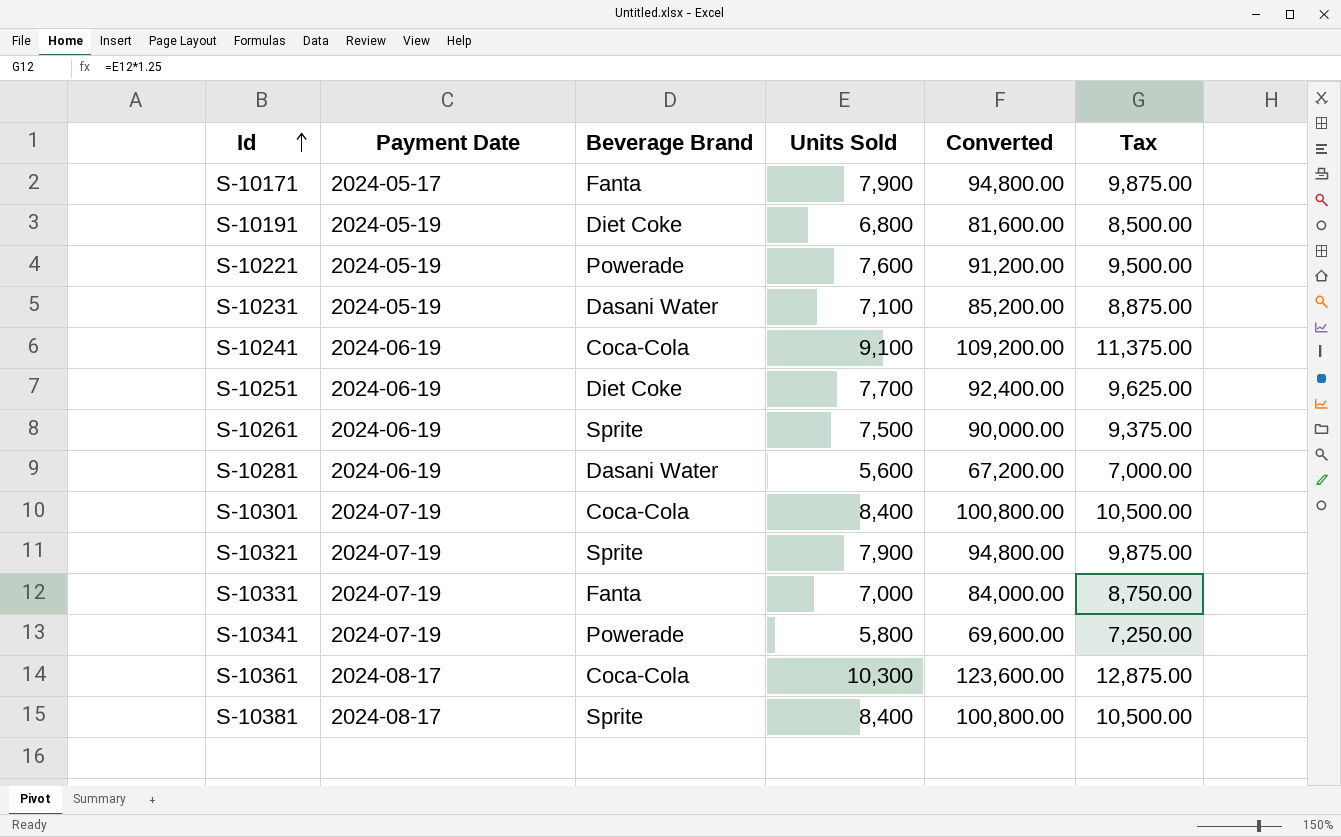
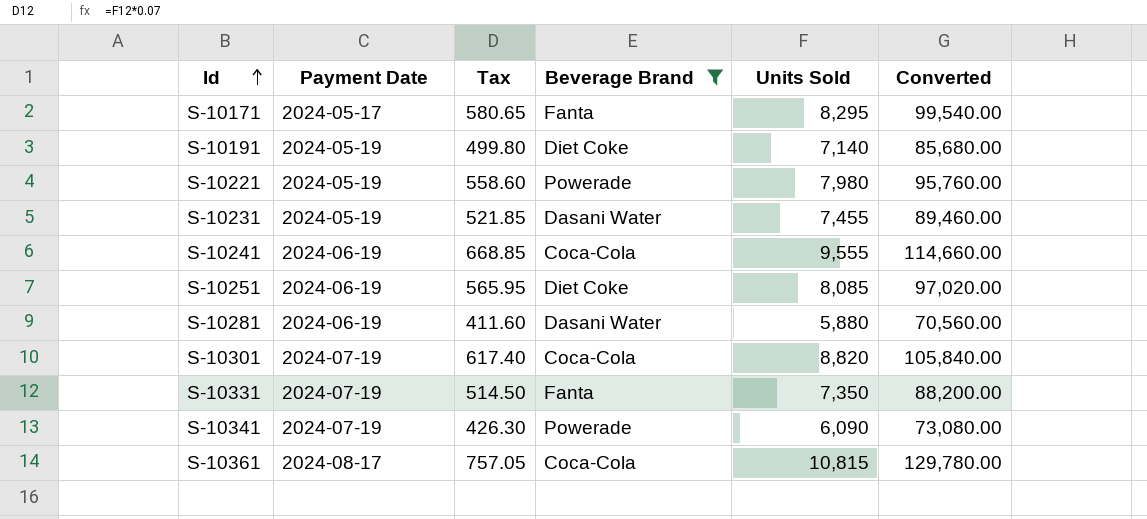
filter: none -> Beverage Brand != Sprite
column Tax | formula: [Units Sold] * 1.25 -> [Units Sold] * 0.07
column Tax | position: 6 -> 3
S-10171 | Units Sold: 7,900 -> 8,295
S-10171 | Converted: 94,800.00 -> 99,540.00
S-10191 | Units Sold: 6,800 -> 7,140
S-10191 | Converted: 81,600.00 -> 85,680.00
S-10221 | Units Sold: 7,600 -> 7,980
S-10221 | Converted: 91,200.00 -> 95,760.00
S-10231 | Units Sold: 7,100 -> 7,455
S-10231 | Converted: 85,200.00 -> 89,460.00
S-10241 | Units Sold: 9,100 -> 9,555
S-10241 | Converted: 109,200.00 -> 114,660.00
S-10251 | Units Sold: 7,700 -> 8,085
S-10251 | Converted: 92,400.00 -> 97,020.00
S-10281 | Units Sold: 5,600 -> 5,880
S-10281 | Converted: 67,200.00 -> 70,560.00
S-10301 | Units Sold: 8,400 -> 8,820
S-10301 | Converted: 100,800.00 -> 105,840.00
S-10331 | Units Sold: 7,000 -> 7,350
S-10331 | Converted: 84,000.00 -> 88,200.00
S-10341 | Units Sold: 5,800 -> 6,090
S-10341 | Converted: 69,600.00 -> 73,080.00
S-10361 | Units Sold: 10,300 -> 10,815
S-10361 | Converted: 123,600.00 -> 129,780.00

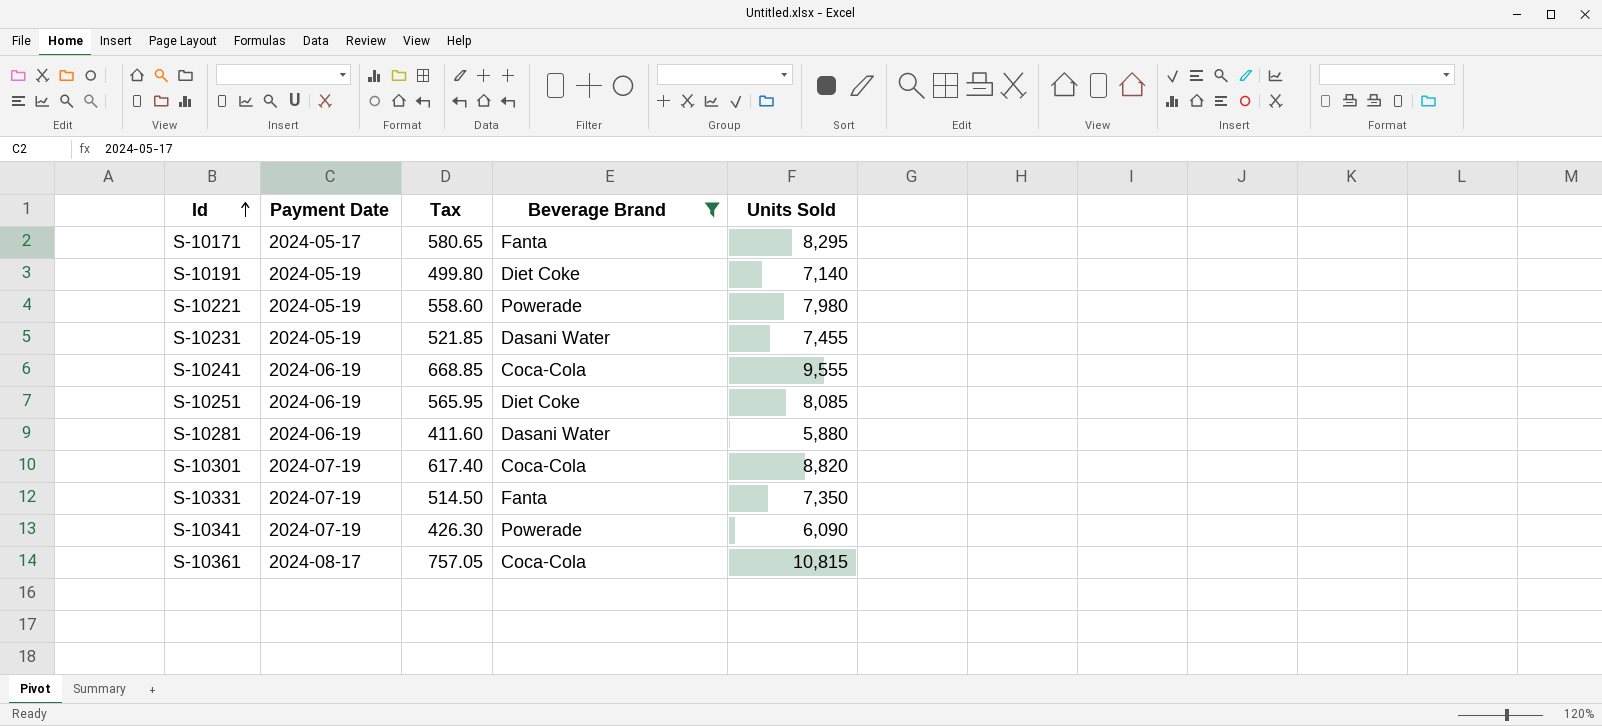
column Converted | formula: [Units Sold] * 12 -> none

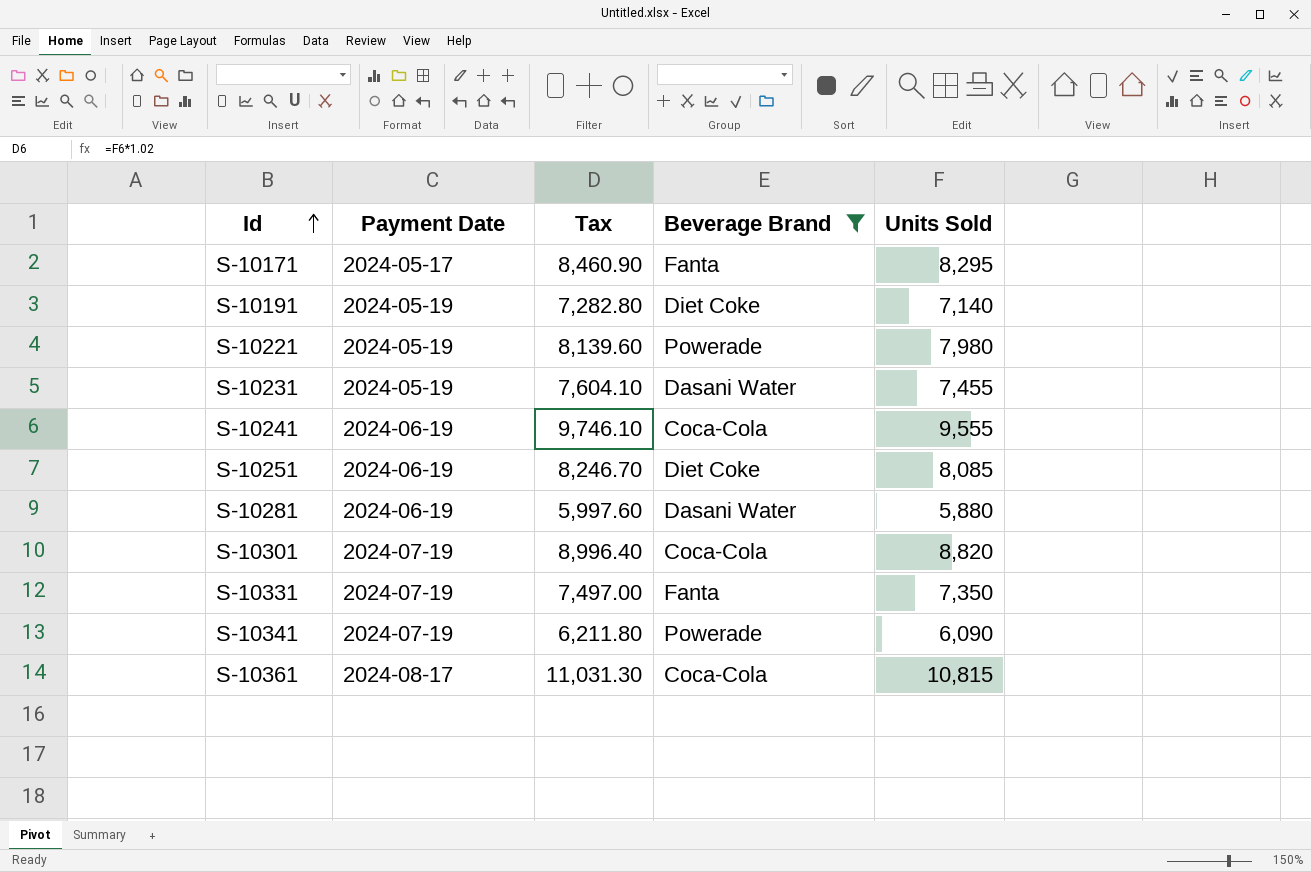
column Tax | formula: [Units Sold] * 0.07 -> [Units Sold] * 1.02

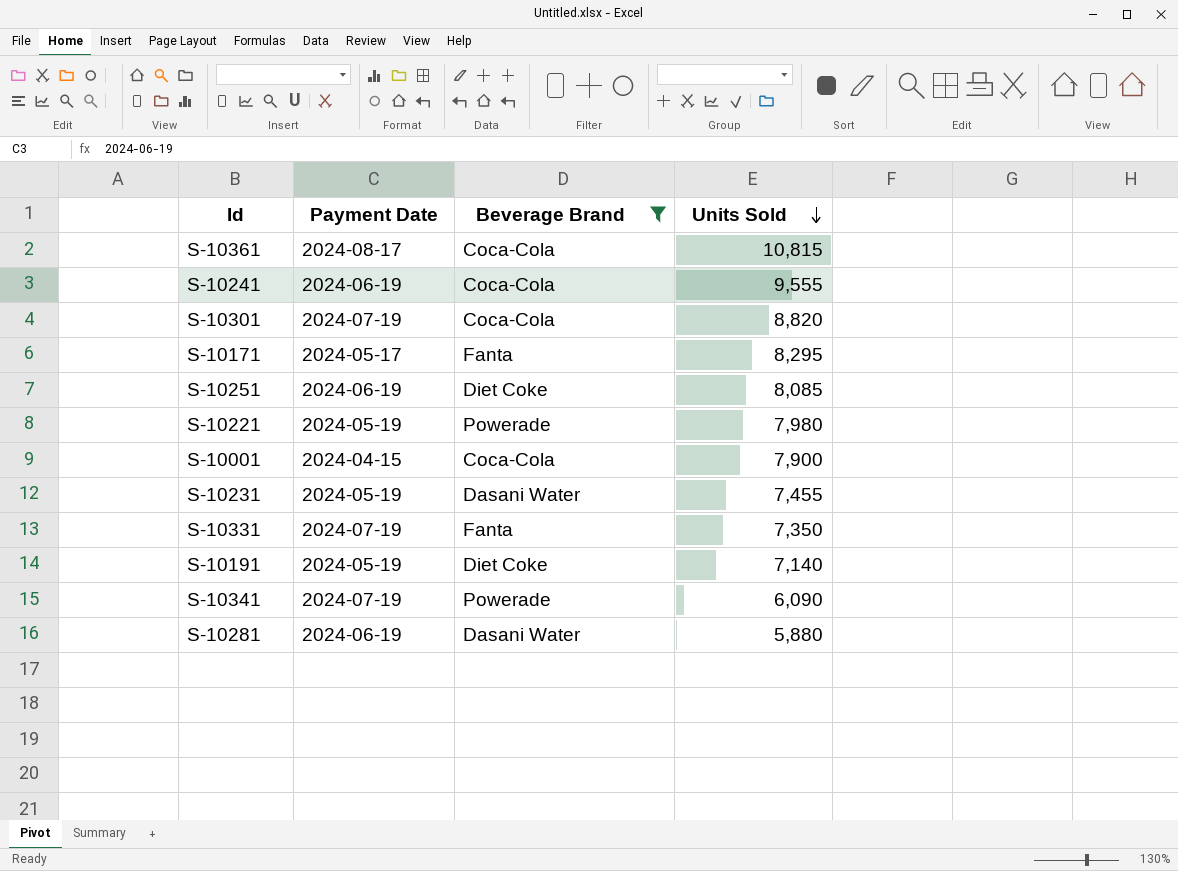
row order: Id ascending -> Units Sold descending
column Tax | formula: [Units Sold] * 1.02 -> none
row S-10001: none -> 2024-04-15 | Coca-Cola | 7,900

